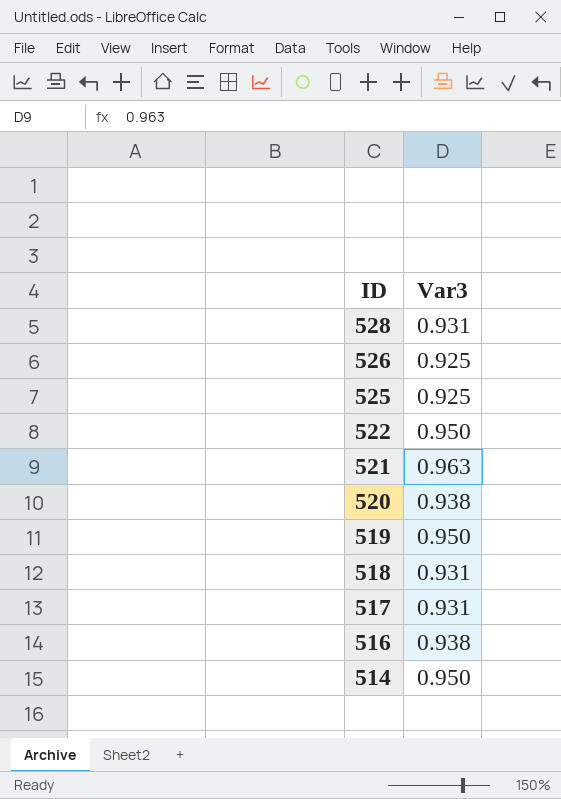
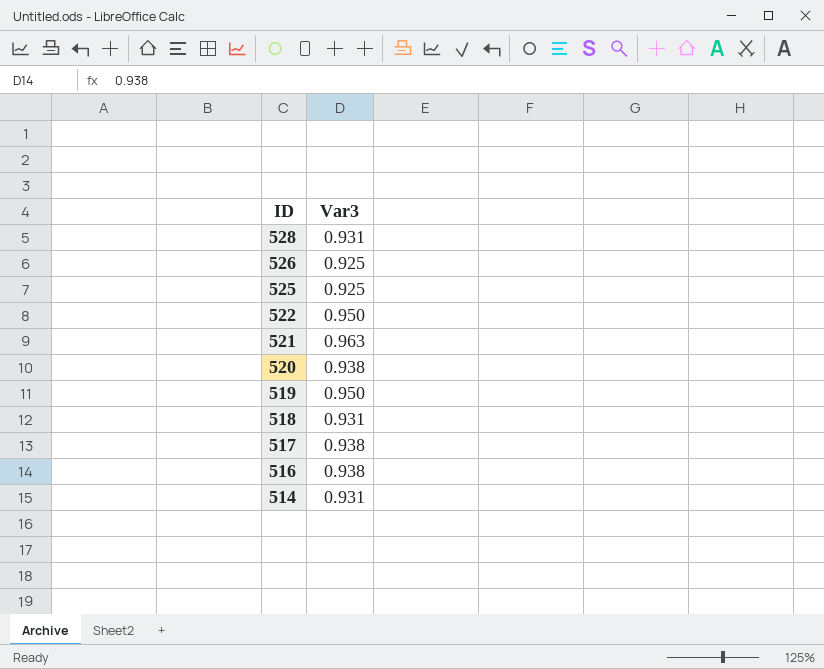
517 | Var3: 0.931 -> 0.938
514 | Var3: 0.950 -> 0.931

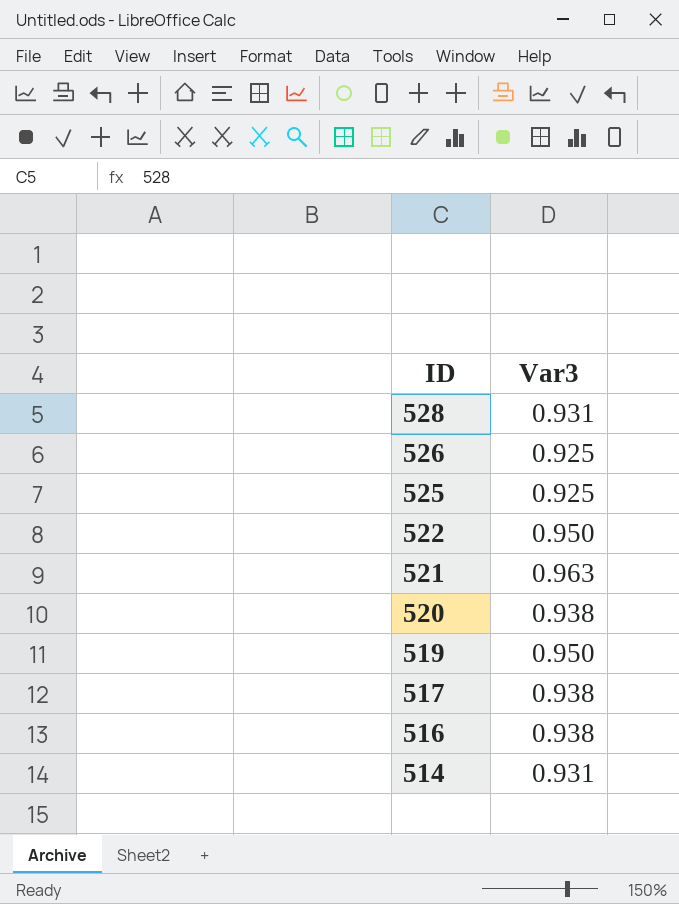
row 518: 0.931 -> none

